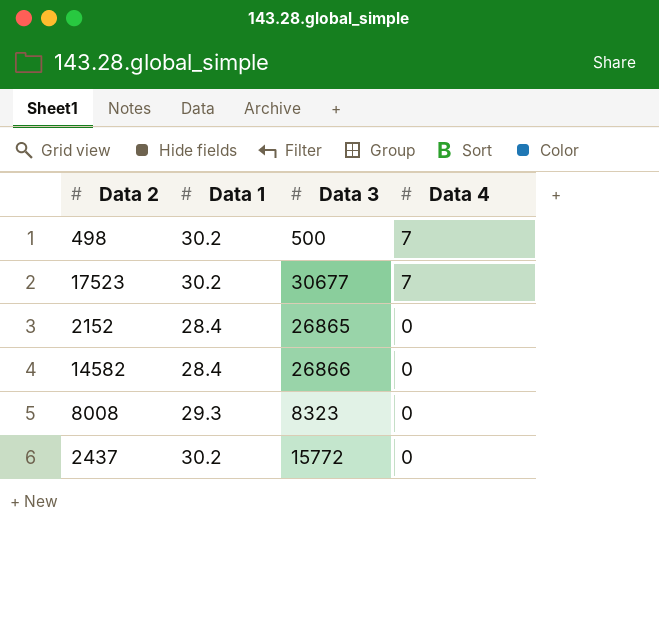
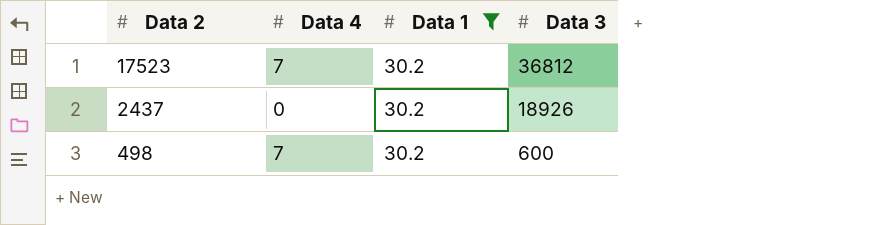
filter: none -> Data 1 = 30.2
row order: Data 4 descending -> Data 2 descending
column Data 4 | position: 4 -> 2
17523 | Data 3: 30677 -> 36812
2437 | Data 3: 15772 -> 18926
498 | Data 3: 500 -> 600

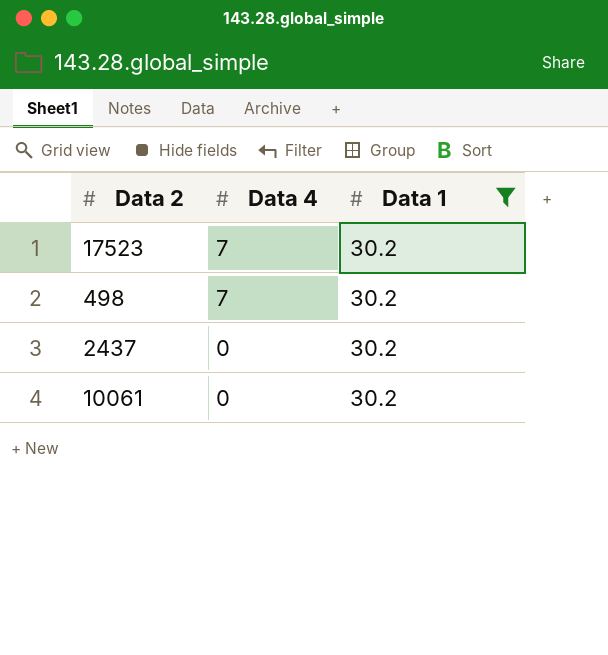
row order: Data 2 descending -> Data 4 descending
column Data 3 | position: 4 -> none
row 10061: none -> 0 | 30.2

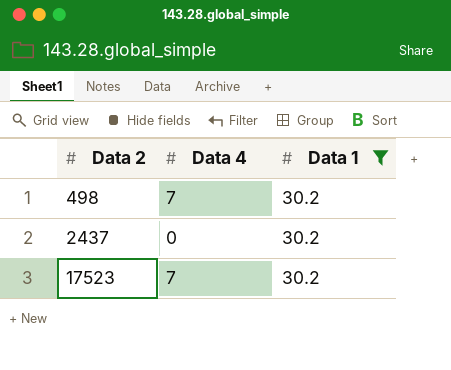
row order: Data 4 descending -> Data 2 ascending
row 10061: 0 | 30.2 -> none

